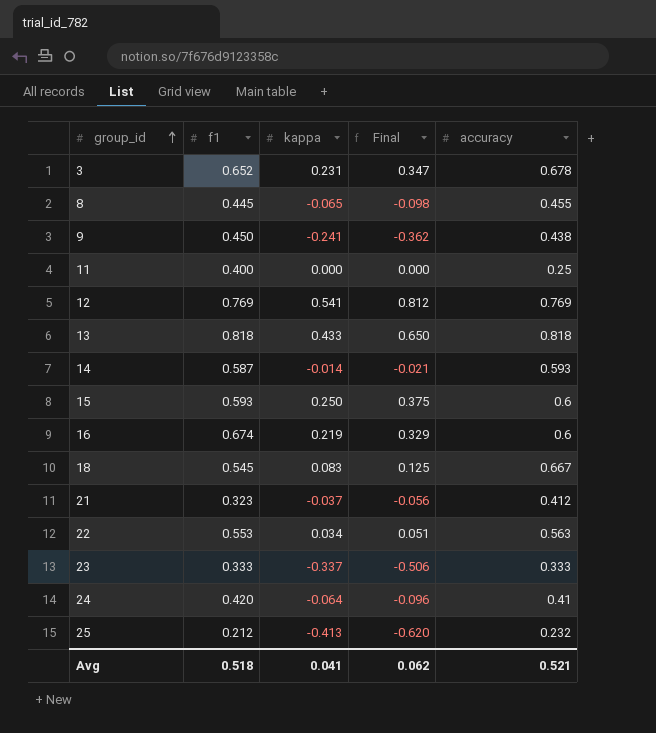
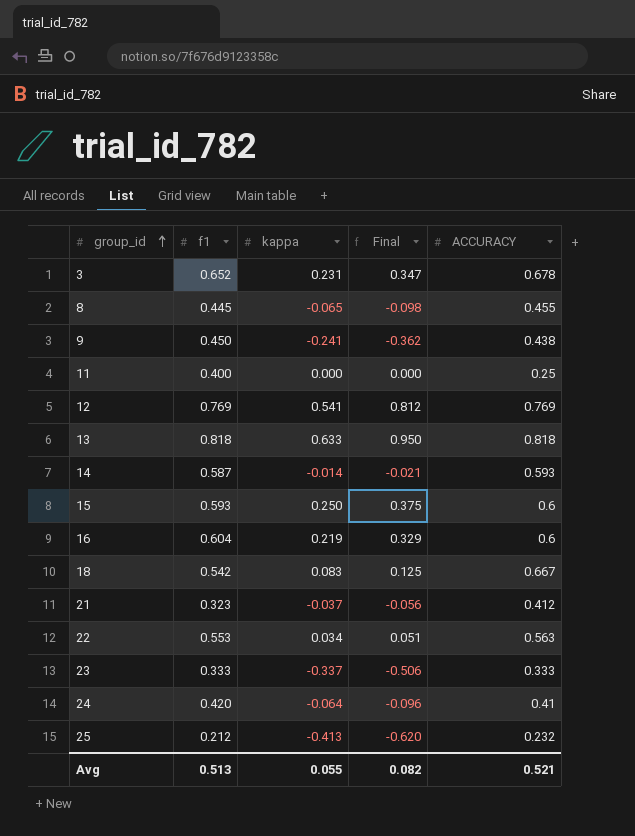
column name: accuracy -> ACCURACY
13 | kappa: 0.433 -> 0.633
13 | Final: 0.650 -> 0.950
16 | f1: 0.674 -> 0.604
18 | f1: 0.545 -> 0.542
Avg | f1: 0.518 -> 0.513
Avg | kappa: 0.041 -> 0.055
Avg | Final: 0.062 -> 0.082

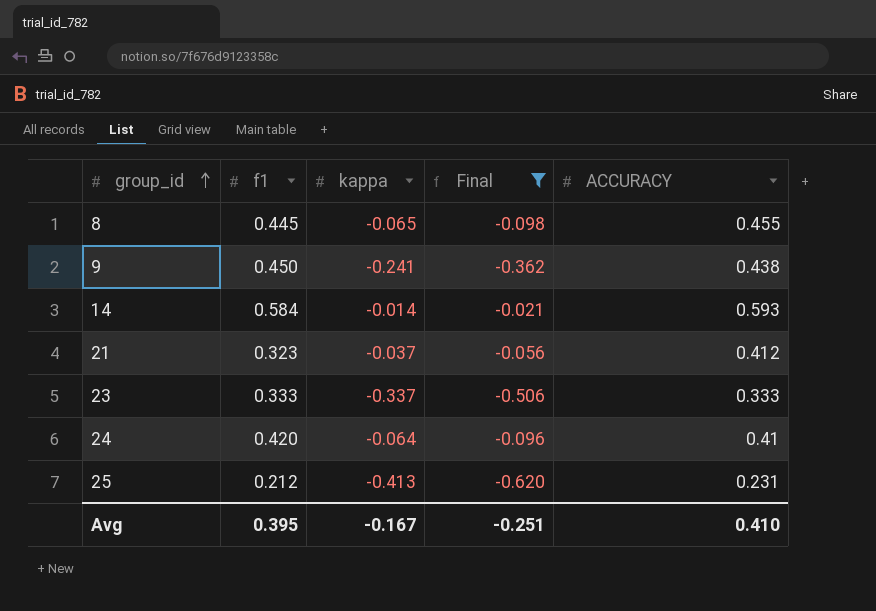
filter: none -> Final <= -0.021
14 | f1: 0.587 -> 0.584
25 | ACCURACY: 0.232 -> 0.231
Avg | f1: 0.513 -> 0.395
Avg | kappa: 0.055 -> -0.167
Avg | Final: 0.082 -> -0.251
Avg | ACCURACY: 0.521 -> 0.410

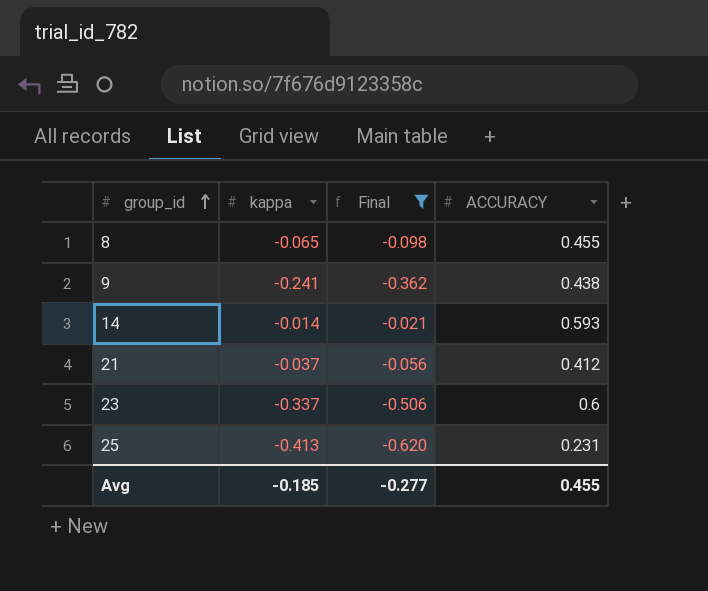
column f1 | position: 2 -> none
row 24: 0.420 | -0.064 | -0.096 | 0.41 -> none
23 | ACCURACY: 0.333 -> 0.6
Avg | kappa: -0.167 -> -0.185
Avg | Final: -0.251 -> -0.277
Avg | ACCURACY: 0.410 -> 0.455

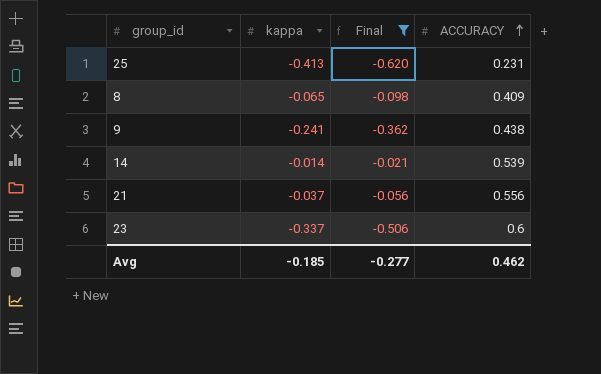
row order: group_id ascending -> ACCURACY ascending
8 | ACCURACY: 0.455 -> 0.409
14 | ACCURACY: 0.593 -> 0.539
21 | ACCURACY: 0.412 -> 0.556
Avg | ACCURACY: 0.455 -> 0.462

